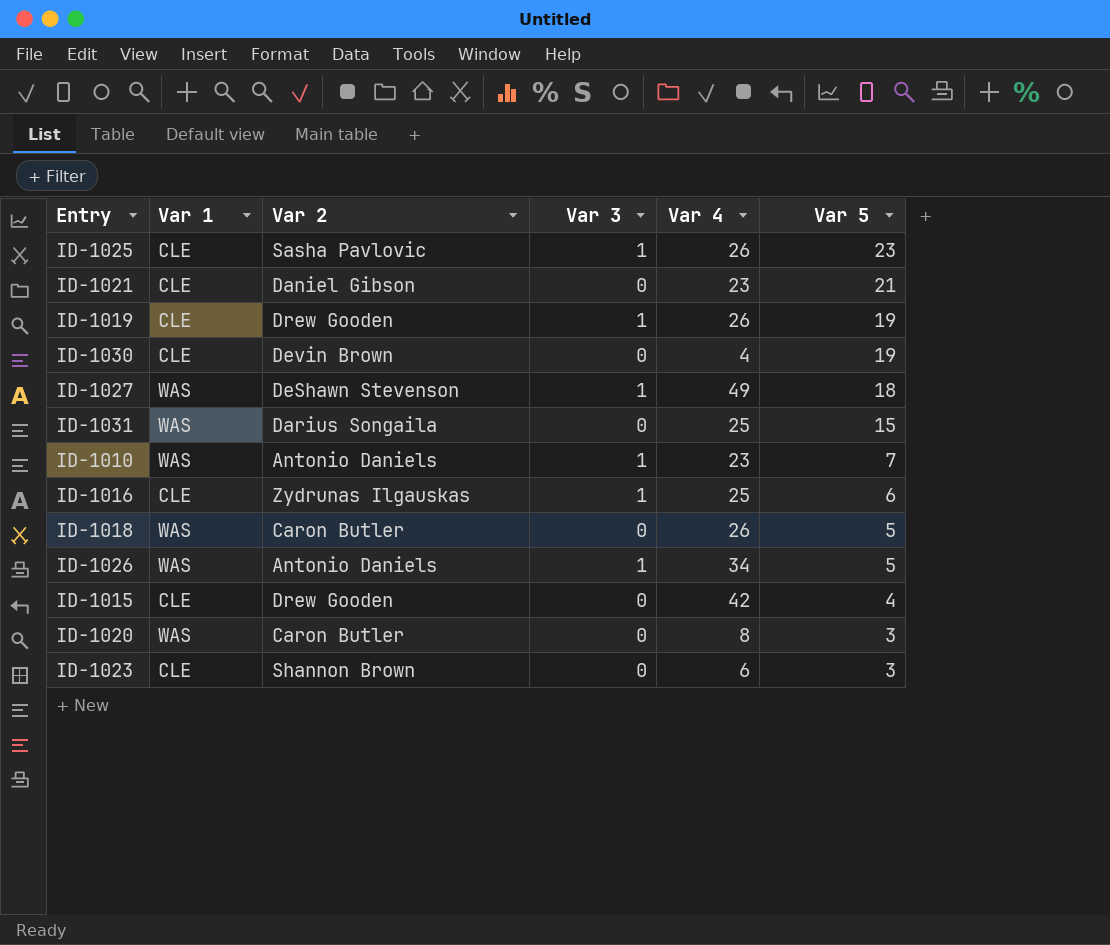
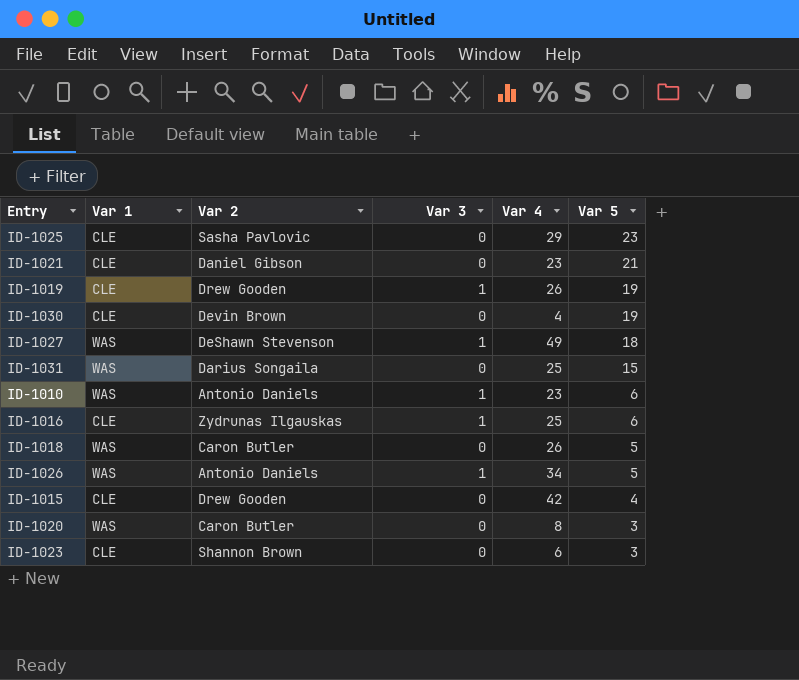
ID-1025 | Var 3: 1 -> 0
ID-1025 | Var 4: 26 -> 29
ID-1010 | Var 5: 7 -> 6

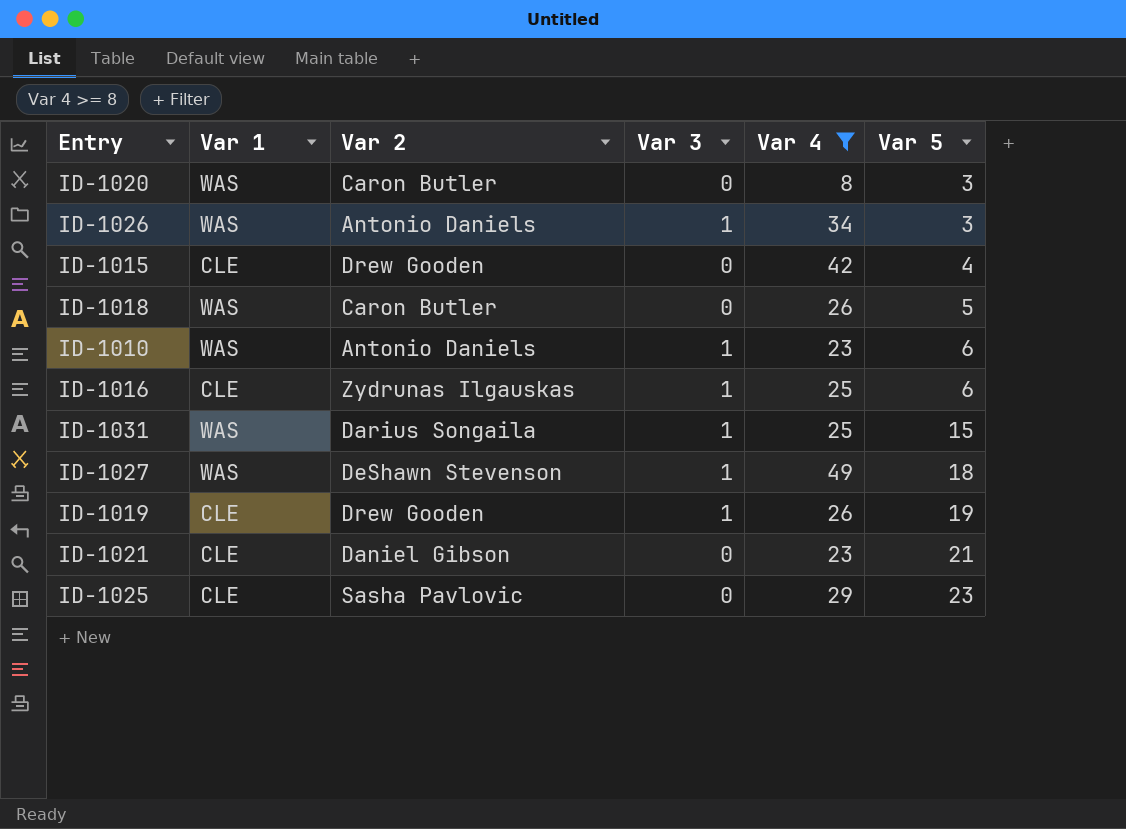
filter: none -> Var 4 >= 8
row order: Var 5 descending -> Var 5 ascending
ID-1026 | Var 5: 5 -> 3
ID-1031 | Var 3: 0 -> 1

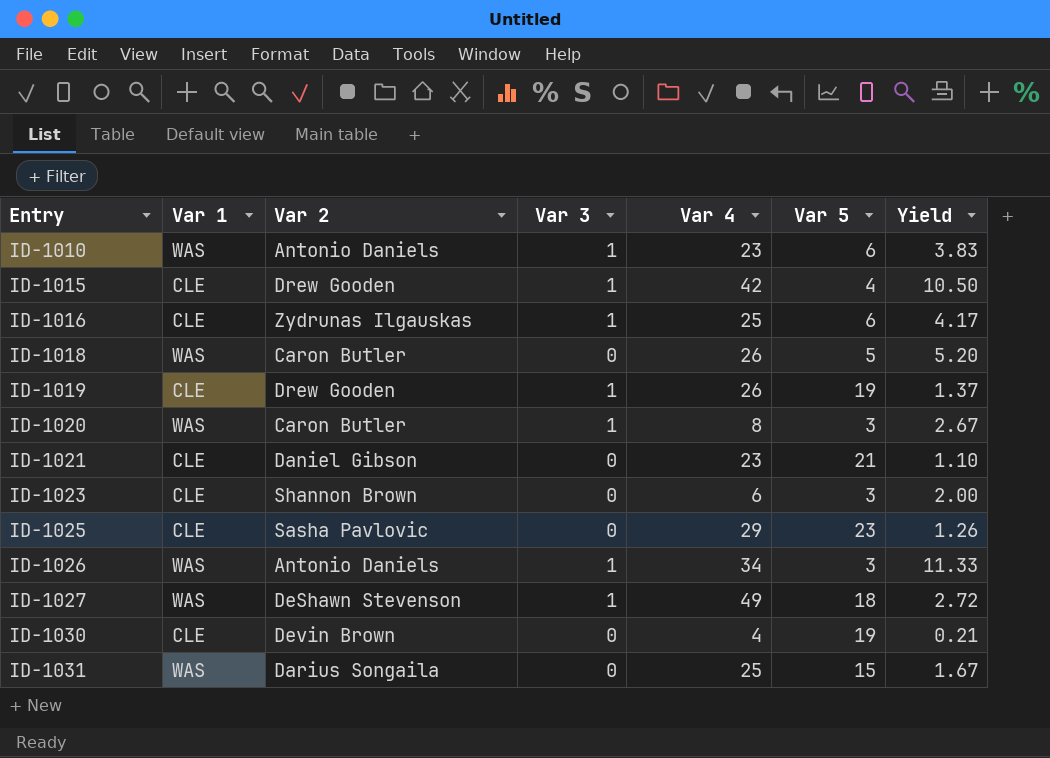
filter: Var 4 >= 8 -> none
row order: Var 5 ascending -> Entry ascending
column Yield | formula: none -> [Var 4] / [Var 5]
ID-1015 | Var 3: 0 -> 1
ID-1020 | Var 3: 0 -> 1
ID-1031 | Var 3: 1 -> 0

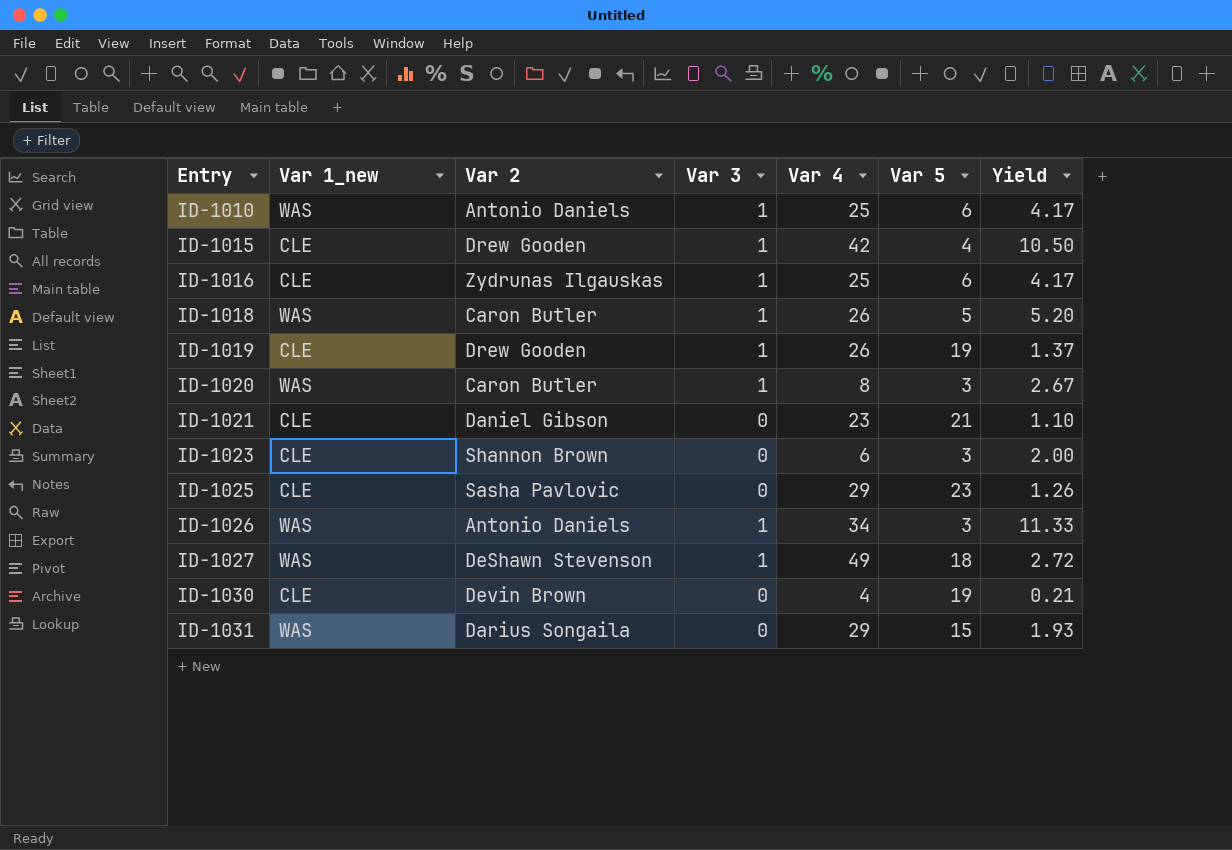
column name: Var 1 -> Var 1_new
ID-1010 | Var 4: 23 -> 25
ID-1010 | Yield: 3.83 -> 4.17
ID-1018 | Var 3: 0 -> 1
ID-1031 | Var 4: 25 -> 29
ID-1031 | Yield: 1.67 -> 1.93

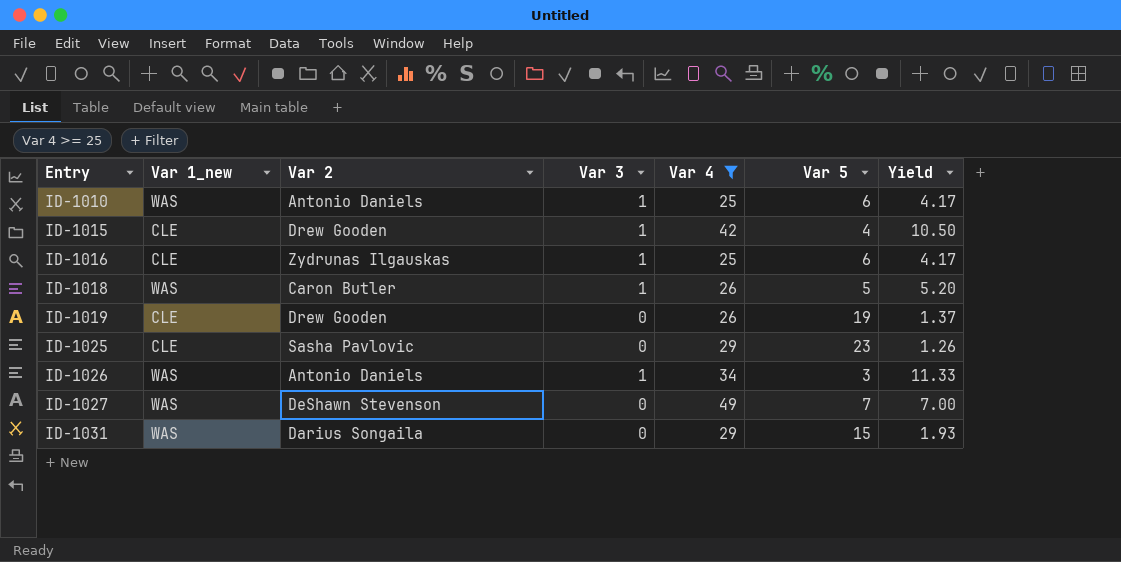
filter: none -> Var 4 >= 25
ID-1019 | Var 3: 1 -> 0
ID-1027 | Var 3: 1 -> 0
ID-1027 | Var 5: 18 -> 7
ID-1027 | Yield: 2.72 -> 7.00

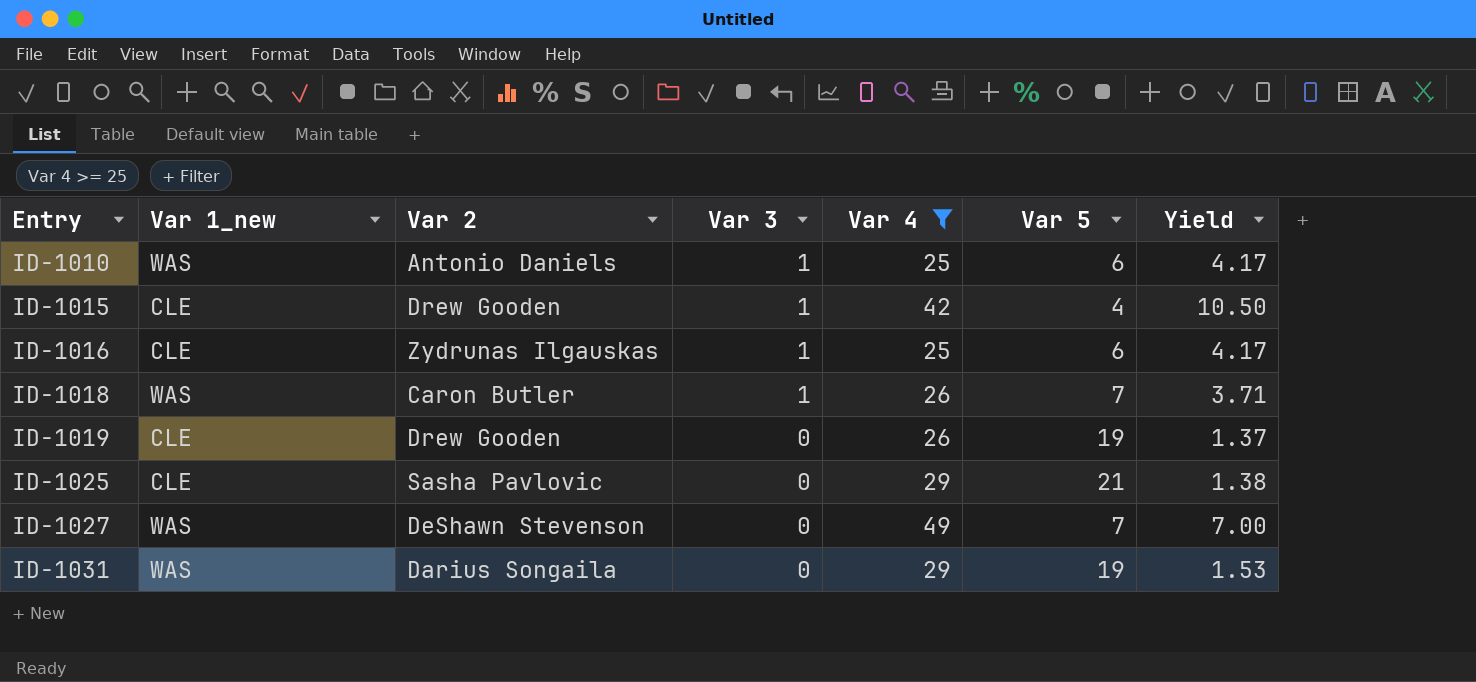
row ID-1026: WAS | Antonio Daniels | 1 | 34 | 3 | 11.33 -> none
ID-1018 | Var 5: 5 -> 7
ID-1018 | Yield: 5.20 -> 3.71
ID-1025 | Var 5: 23 -> 21
ID-1025 | Yield: 1.26 -> 1.38
ID-1031 | Var 5: 15 -> 19
ID-1031 | Yield: 1.93 -> 1.53

